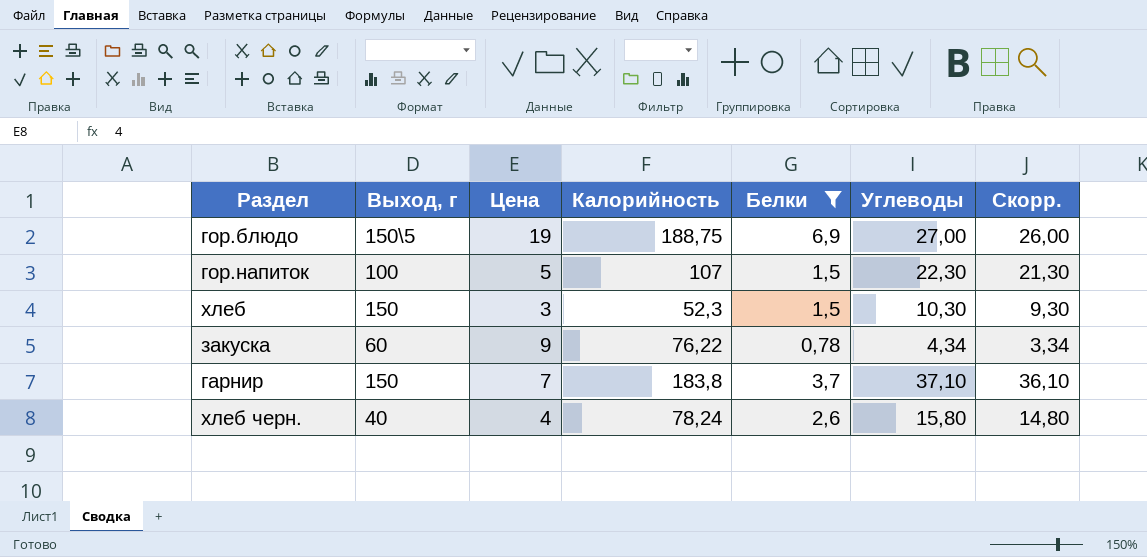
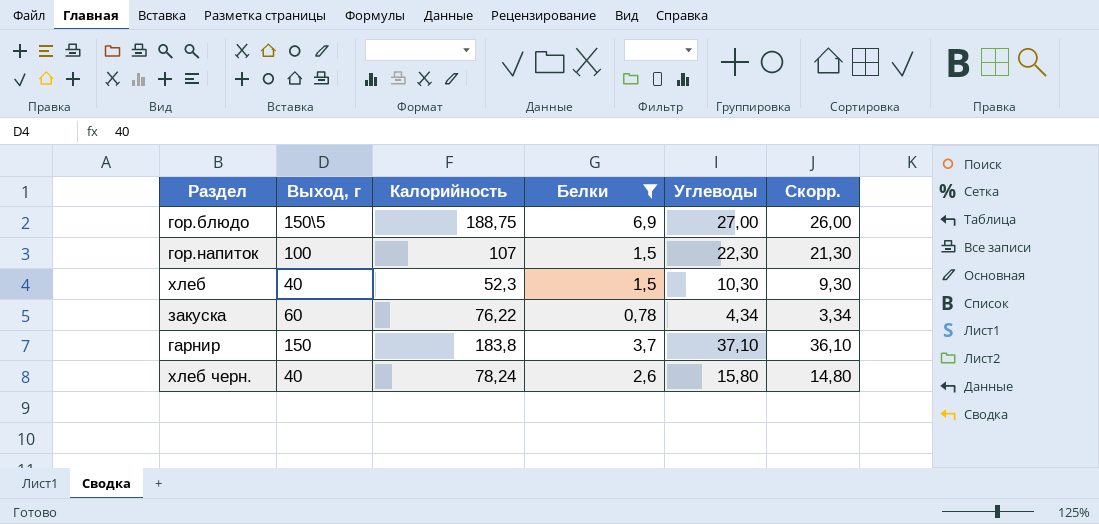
column Цена | position: 3 -> none
хлеб | Выход, г: 150 -> 40

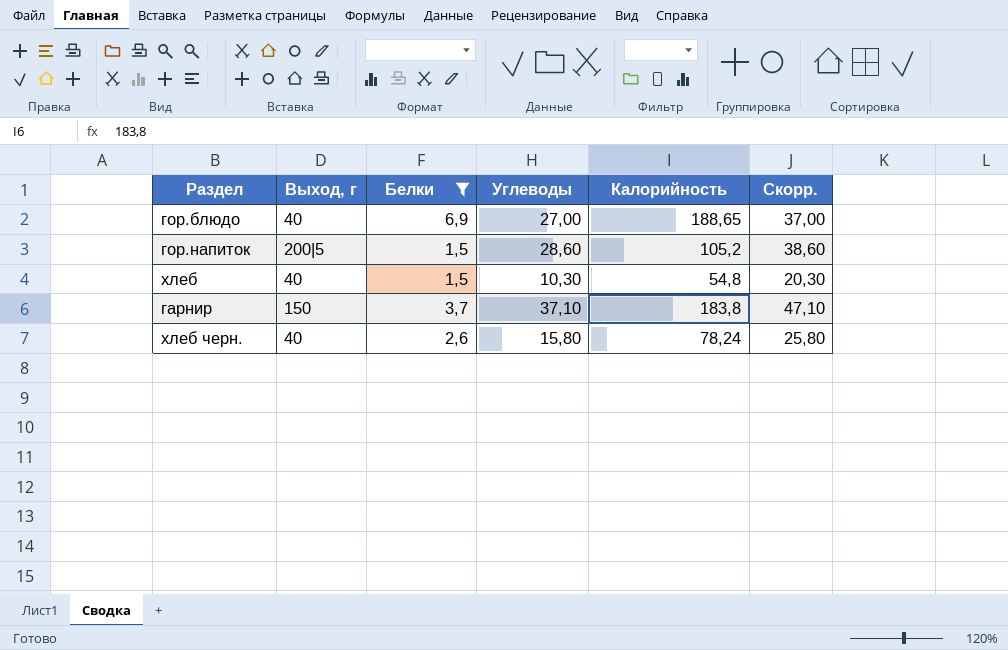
column Калорийность | position: 3 -> 5
column Скорр. | formula: [Углеводы] - 1 -> [Углеводы] + 10
row закуска: 60 | 76,22 | 0,78 | 4,34 | 3,34 -> none
гор.блюдо | Выход, г: 150\5 -> 40
гор.блюдо | Калорийность: 188,75 -> 188,65
гор.напиток | Выход, г: 100 -> 200|5
гор.напиток | Углеводы: 22,30 -> 28,60
гор.напиток | Калорийность: 107 -> 105,2
хлеб | Калорийность: 52,3 -> 54,8

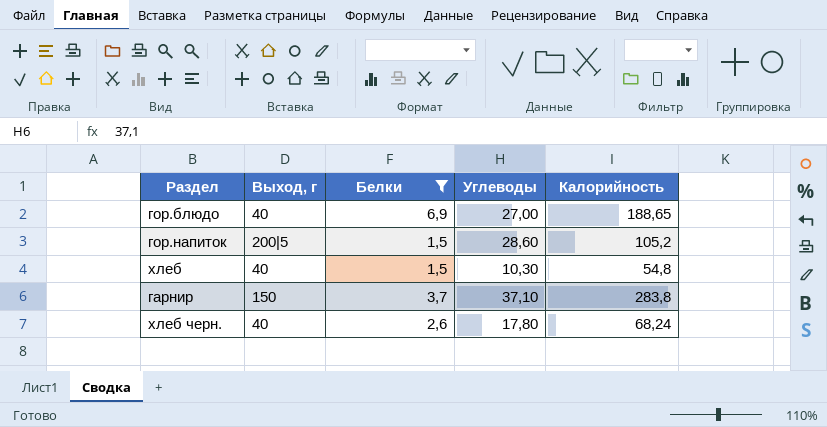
column Скорр. | formula: [Углеводы] + 10 -> none
гарнир | Калорийность: 183,8 -> 283,8
хлеб черн. | Углеводы: 15,80 -> 17,80
хлеб черн. | Калорийность: 78,24 -> 68,24

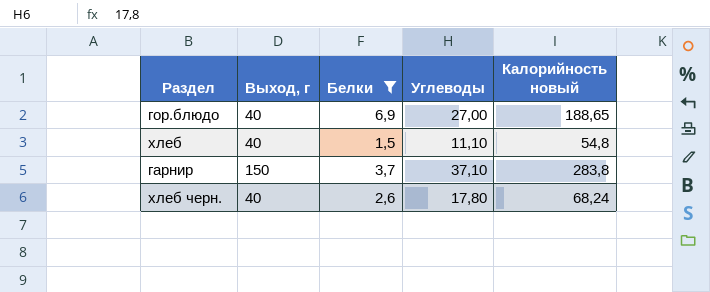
column name: Калорийность -> Калорийность новый
row гор.напиток: 200|5 | 1,5 | 28,60 | 105,2 -> none
хлеб | Углеводы: 10,30 -> 11,10

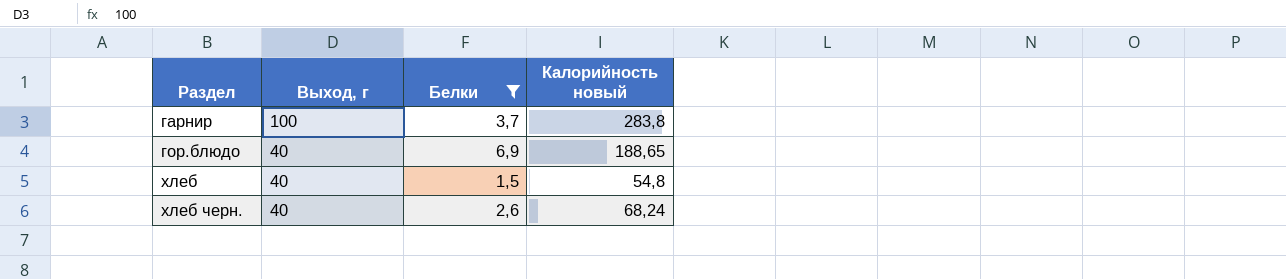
row order: none -> Раздел ascending
column Углеводы | position: 4 -> none
гарнир | Выход, г: 150 -> 100

